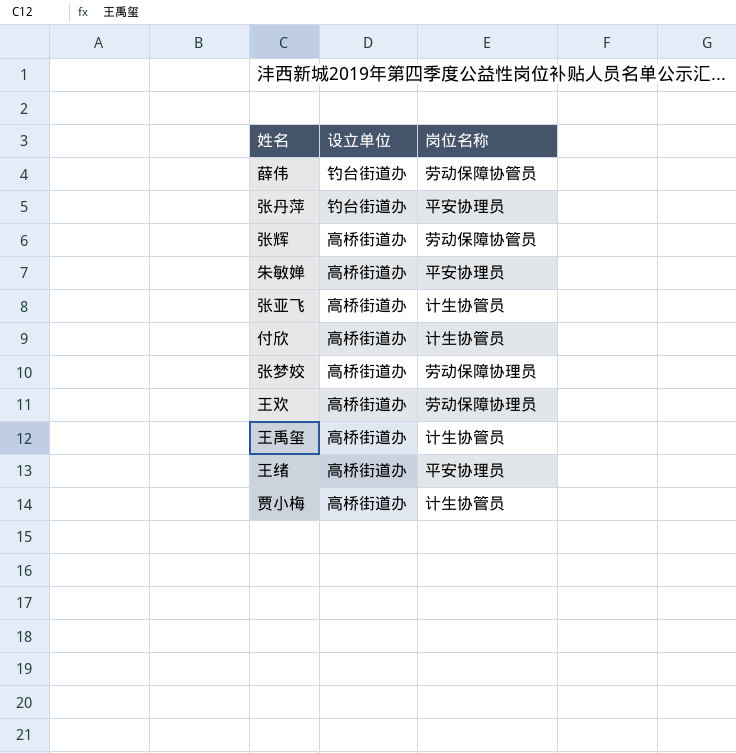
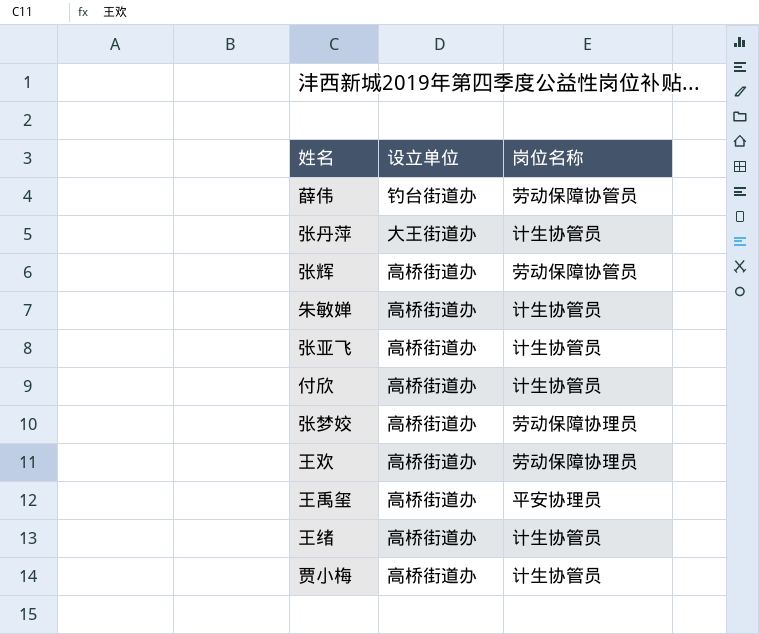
张丹萍 | 设立单位: 钓台街道办 -> 大王街道办
张丹萍 | 岗位名称: 平安协理员 -> 计生协管员
朱敏婵 | 岗位名称: 平安协理员 -> 计生协管员
王禹玺 | 岗位名称: 计生协管员 -> 平安协理员
王绪 | 岗位名称: 平安协理员 -> 计生协管员

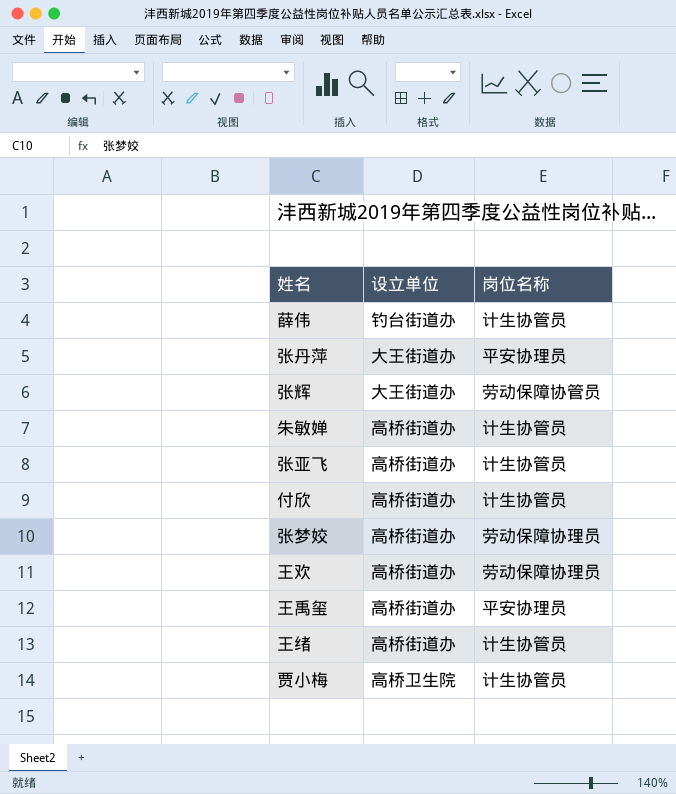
薛伟 | 岗位名称: 劳动保障协管员 -> 计生协管员
张丹萍 | 岗位名称: 计生协管员 -> 平安协理员
张辉 | 设立单位: 高桥街道办 -> 大王街道办
贾小梅 | 设立单位: 高桥街道办 -> 高桥卫生院

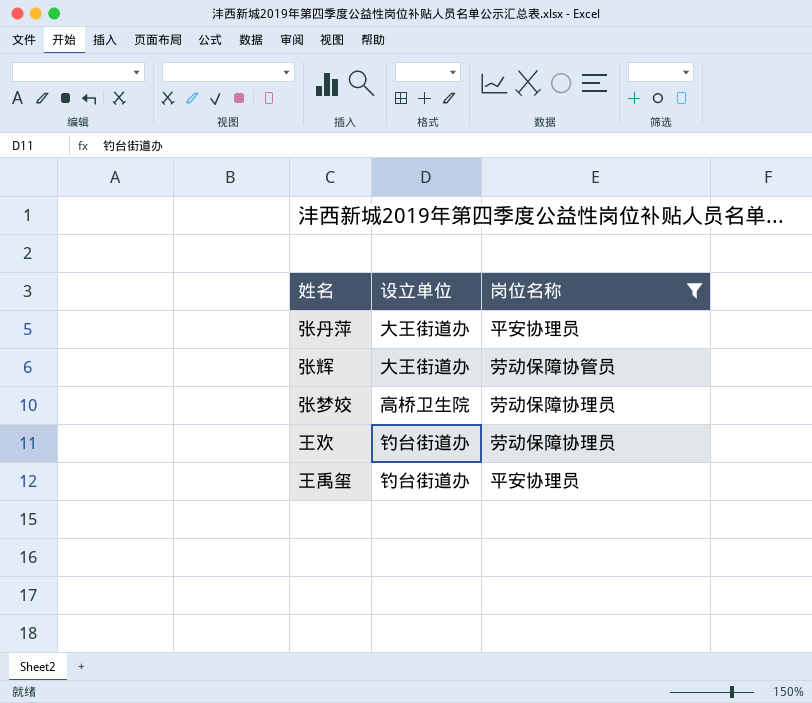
filter: none -> 岗位名称 != 计生协管员
张梦姣 | 设立单位: 高桥街道办 -> 高桥卫生院
王欢 | 设立单位: 高桥街道办 -> 钓台街道办
王禹玺 | 设立单位: 高桥街道办 -> 钓台街道办

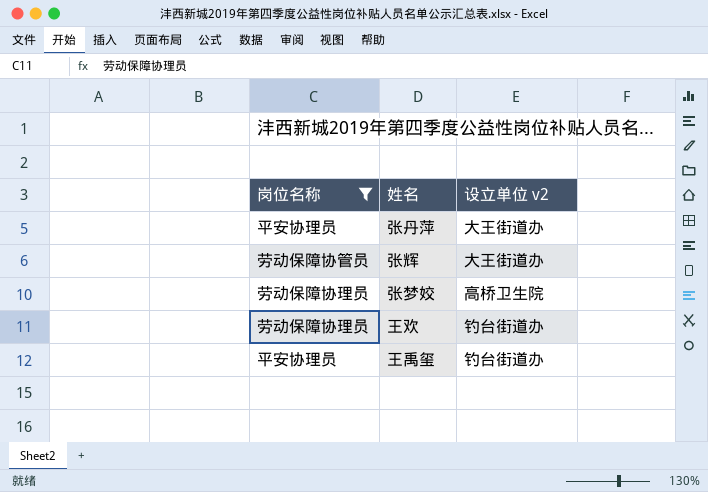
column 岗位名称 | position: 3 -> 1
column name: 设立单位 -> 设立单位 v2

